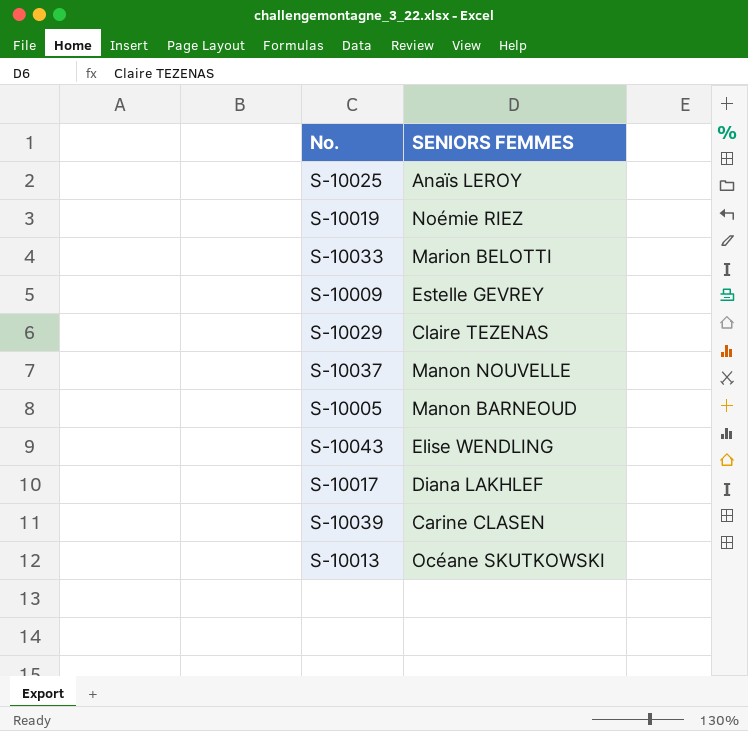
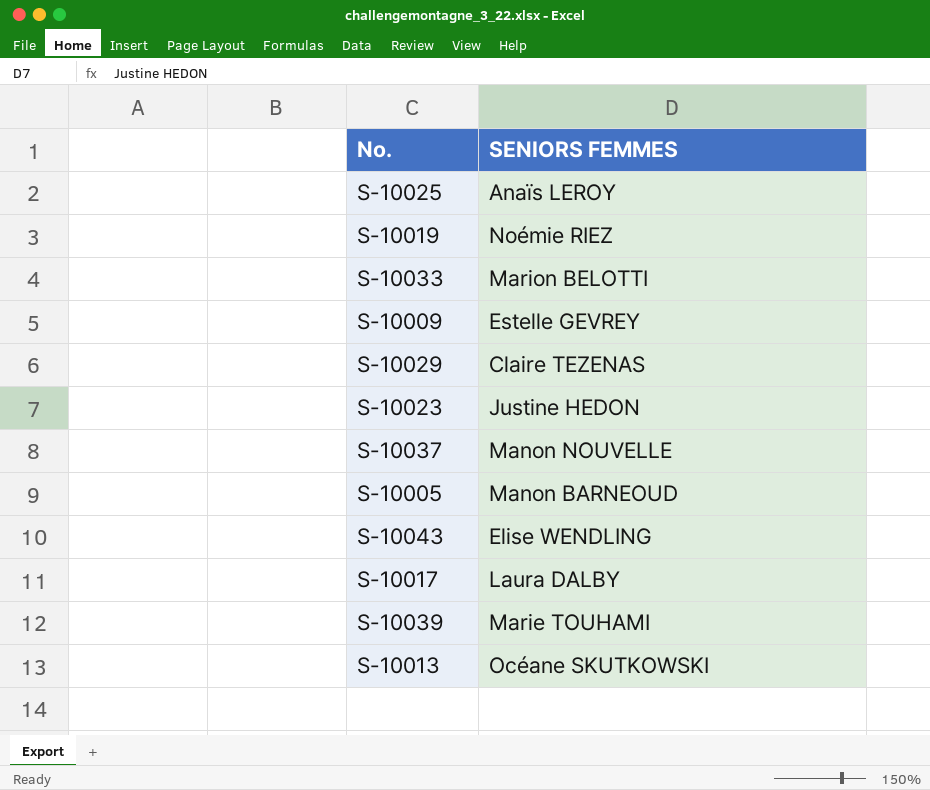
row S-10023: none -> Justine HEDON
S-10017 | SENIORS FEMMES: Diana LAKHLEF -> Laura DALBY
S-10039 | SENIORS FEMMES: Carine CLASEN -> Marie TOUHAMI

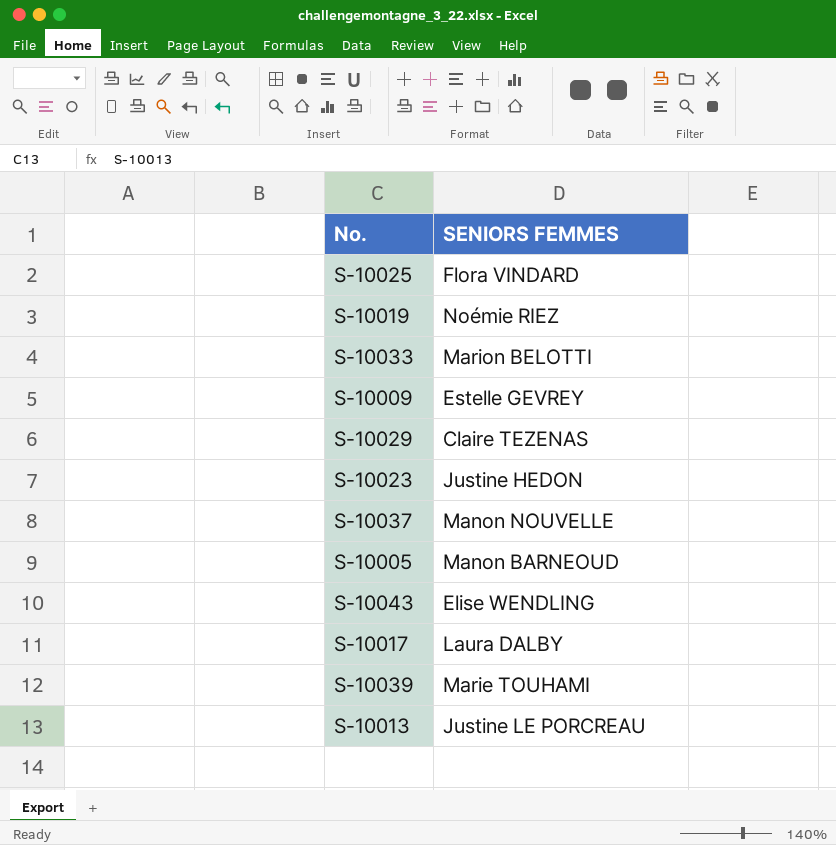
S-10025 | SENIORS FEMMES: Anaïs LEROY -> Flora VINDARD
S-10013 | SENIORS FEMMES: Océane SKUTKOWSKI -> Justine LE PORCREAU

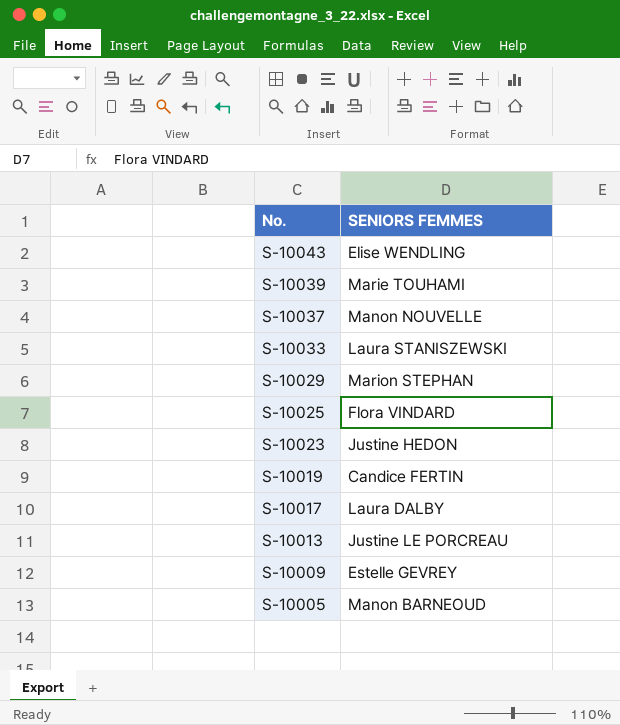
row order: none -> No. descending
S-10033 | SENIORS FEMMES: Marion BELOTTI -> Laura STANISZEWSKI
S-10029 | SENIORS FEMMES: Claire TEZENAS -> Marion STEPHAN
S-10019 | SENIORS FEMMES: Noémie RIEZ -> Candice FERTIN

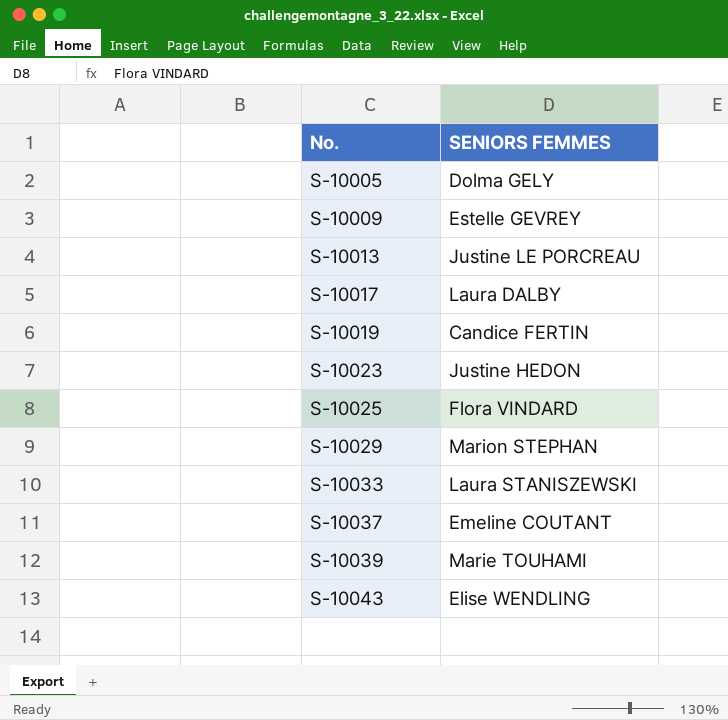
row order: No. descending -> No. ascending
S-10005 | SENIORS FEMMES: Manon BARNEOUD -> Dolma GELY
S-10037 | SENIORS FEMMES: Manon NOUVELLE -> Emeline COUTANT

